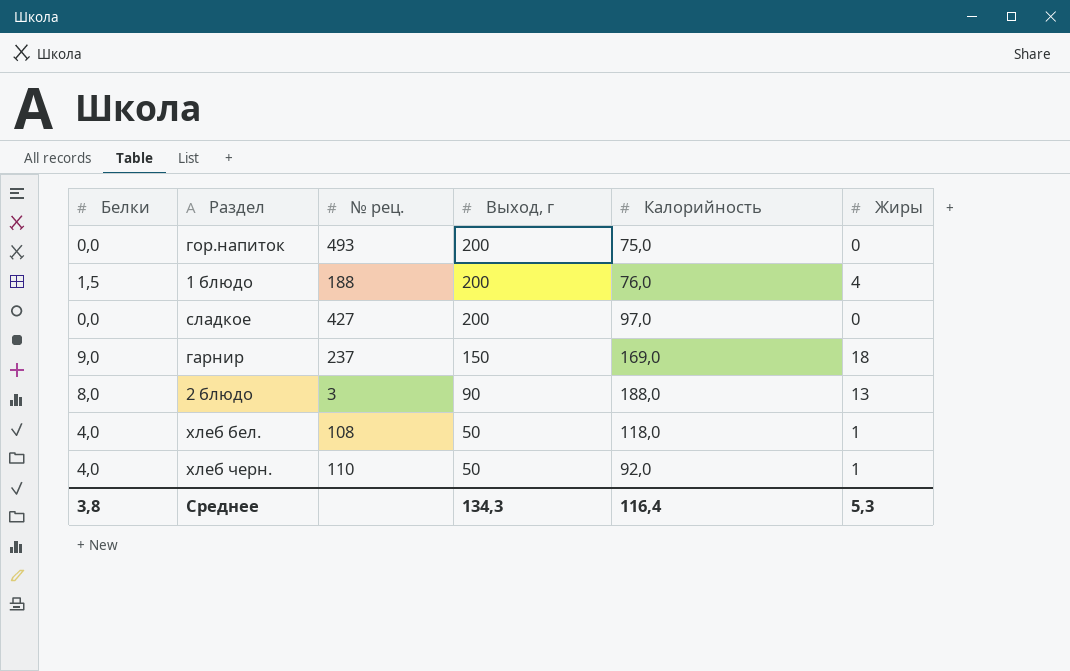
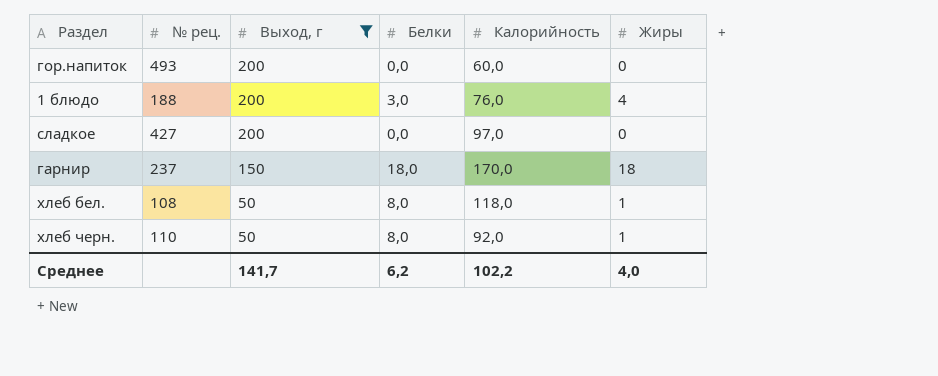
filter: none -> Выход, г != 90
column Белки | position: 1 -> 4
гор.напиток | Калорийность: 75,0 -> 60,0
1 блюдо | Белки: 1,5 -> 3,0
гарнир | Белки: 9,0 -> 18,0
гарнир | Калорийность: 169,0 -> 170,0
хлеб бел. | Белки: 4,0 -> 8,0
хлеб черн. | Белки: 4,0 -> 8,0
Среднее | Выход, г: 134,3 -> 141,7
Среднее | Белки: 3,8 -> 6,2
Среднее | Калорийность: 116,4 -> 102,2
Среднее | Жиры: 5,3 -> 4,0

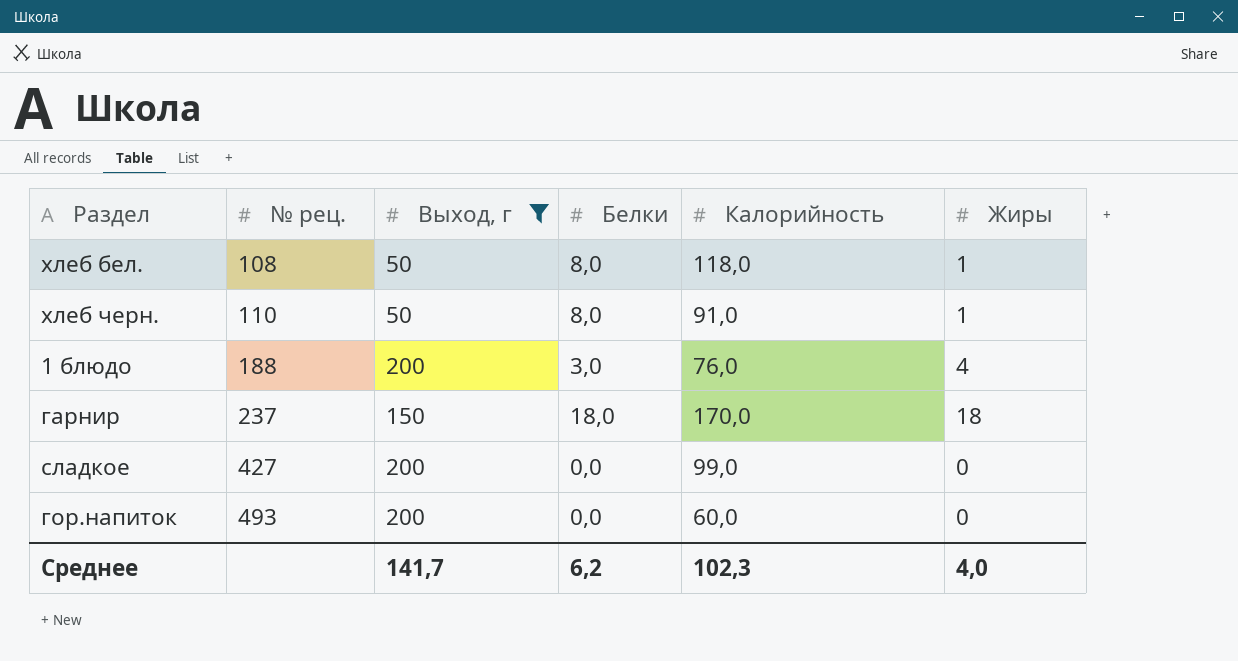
row order: Выход, г descending -> № рец. ascending
хлеб черн. | Калорийность: 92,0 -> 91,0
сладкое | Калорийность: 97,0 -> 99,0
Среднее | Калорийность: 102,2 -> 102,3

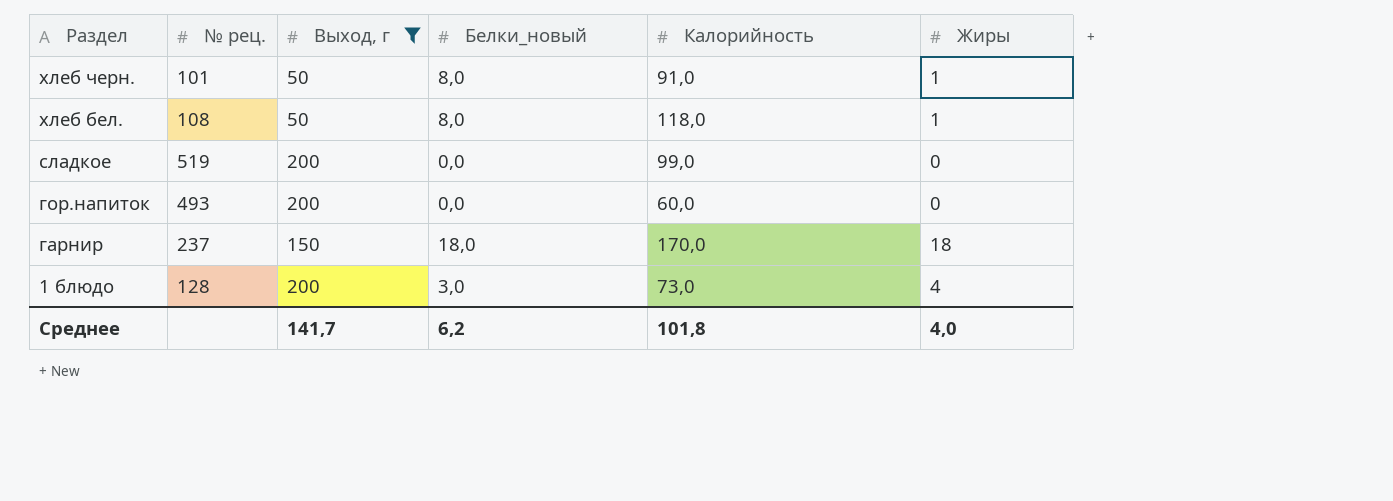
row order: № рец. ascending -> Раздел descending
column name: Белки -> Белки_новый
хлеб черн. | № рец.: 110 -> 101
сладкое | № рец.: 427 -> 519
1 блюдо | № рец.: 188 -> 128
1 блюдо | Калорийность: 76,0 -> 73,0
Среднее | Калорийность: 102,3 -> 101,8

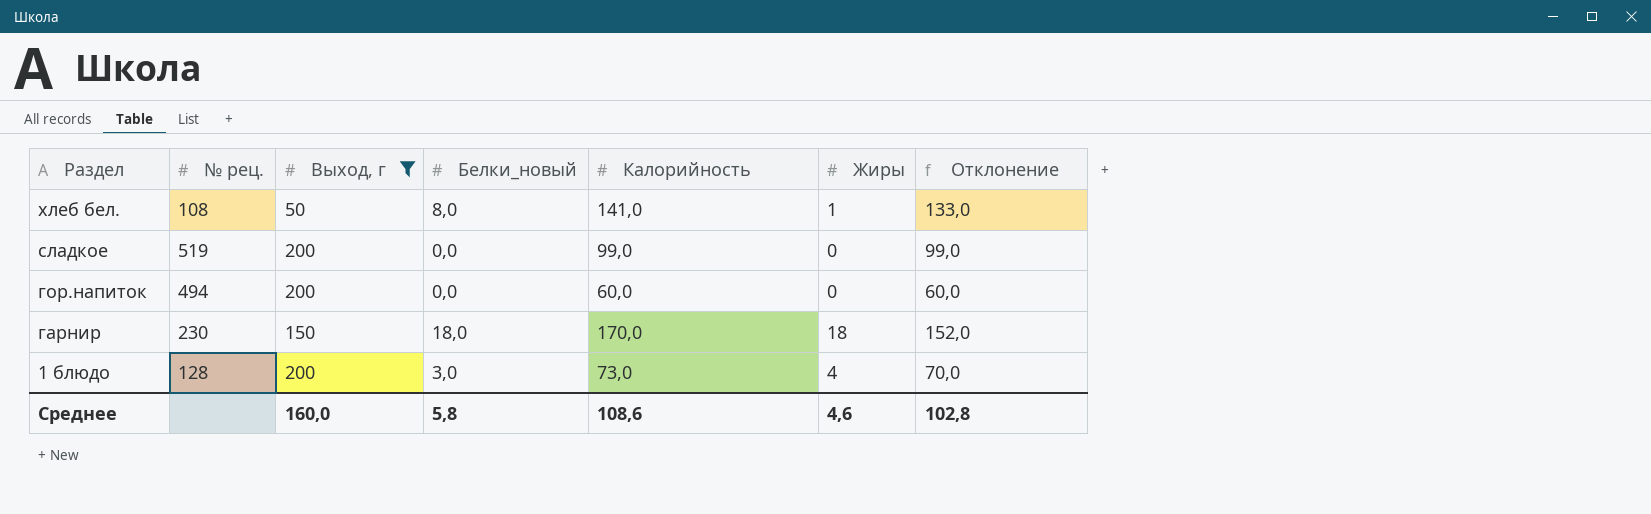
column Отклонение | formula: none -> [Калорийность] - [Белки_новый]
row хлеб черн.: 101 | 50 | 8,0 | 91,0 | 1 -> none
хлеб бел. | Калорийность: 118,0 -> 141,0
гор.напиток | № рец.: 493 -> 494
гарнир | № рец.: 237 -> 230
Среднее | Выход, г: 141,7 -> 160,0
Среднее | Белки_новый: 6,2 -> 5,8
Среднее | Калорийность: 101,8 -> 108,6
Среднее | Жиры: 4,0 -> 4,6

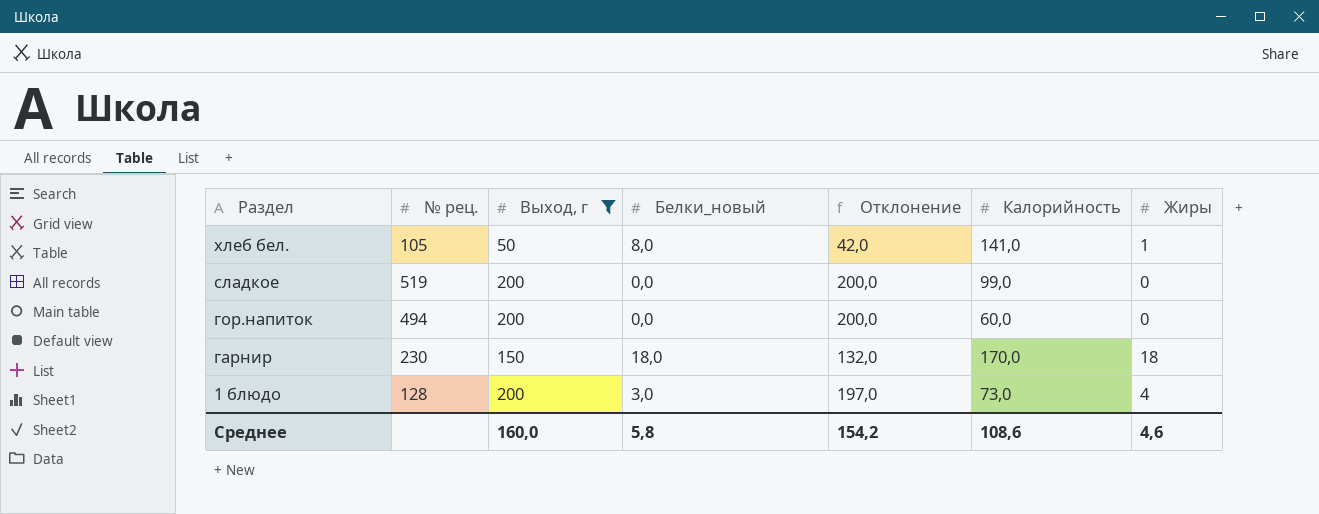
column Отклонение | formula: [Калорийность] - [Белки_новый] -> [Выход, г] - [Белки_новый]
column Отклонение | position: 7 -> 5
хлеб бел. | № рец.: 108 -> 105
Среднее | Отклонение: 102,8 -> 154,2

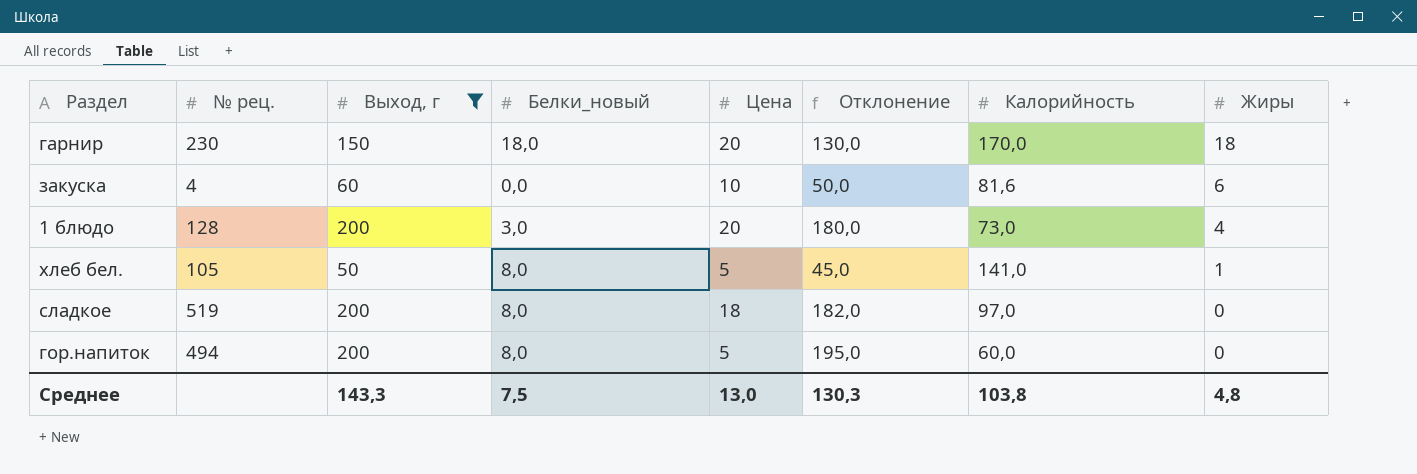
row order: Раздел descending -> Жиры descending
column Цена | position: none -> 5
column Отклонение | formula: [Выход, г] - [Белки_новый] -> [Выход, г] - [Цена]
row закуска: none -> 4 | 60 | 0,0 | 10 | 50,0 | 81,6 | 6
сладкое | Белки_новый: 0,0 -> 8,0
сладкое | Калорийность: 99,0 -> 97,0
гор.напиток | Белки_новый: 0,0 -> 8,0
Среднее | Выход, г: 160,0 -> 143,3
Среднее | Белки_новый: 5,8 -> 7,5
Среднее | Отклонение: 154,2 -> 130,3
Среднее | Калорийность: 108,6 -> 103,8
Среднее | Жиры: 4,6 -> 4,8

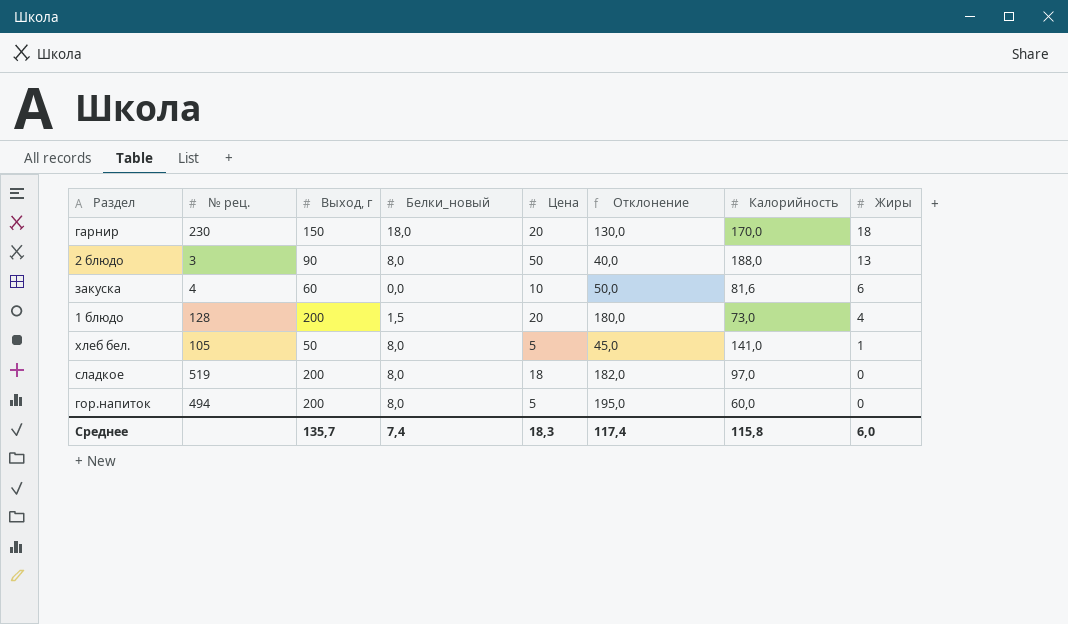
filter: Выход, г != 90 -> none
1 блюдо | Белки_новый: 3,0 -> 1,5
Среднее | Выход, г: 143,3 -> 135,7
Среднее | Белки_новый: 7,5 -> 7,4
Среднее | Цена: 13,0 -> 18,3
Среднее | Отклонение: 130,3 -> 117,4
Среднее | Калорийность: 103,8 -> 115,8
Среднее | Жиры: 4,8 -> 6,0

